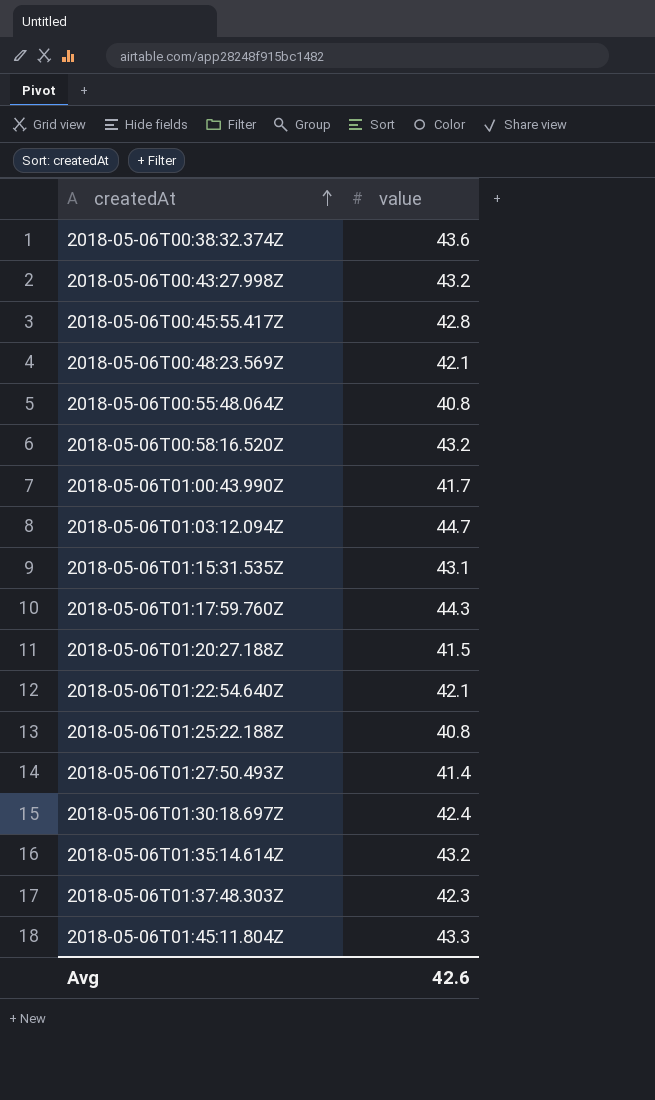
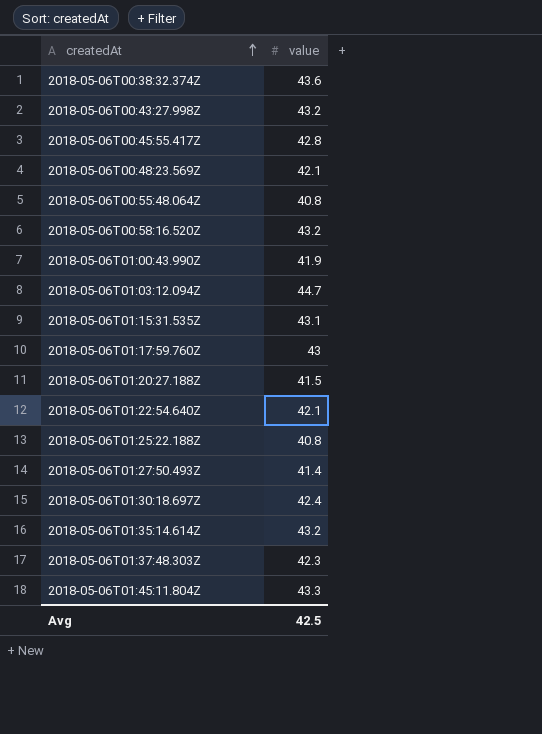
2018-05-06T01:00:43.990Z | value: 41.7 -> 41.9
2018-05-06T01:17:59.760Z | value: 44.3 -> 43
Avg | value: 42.6 -> 42.5

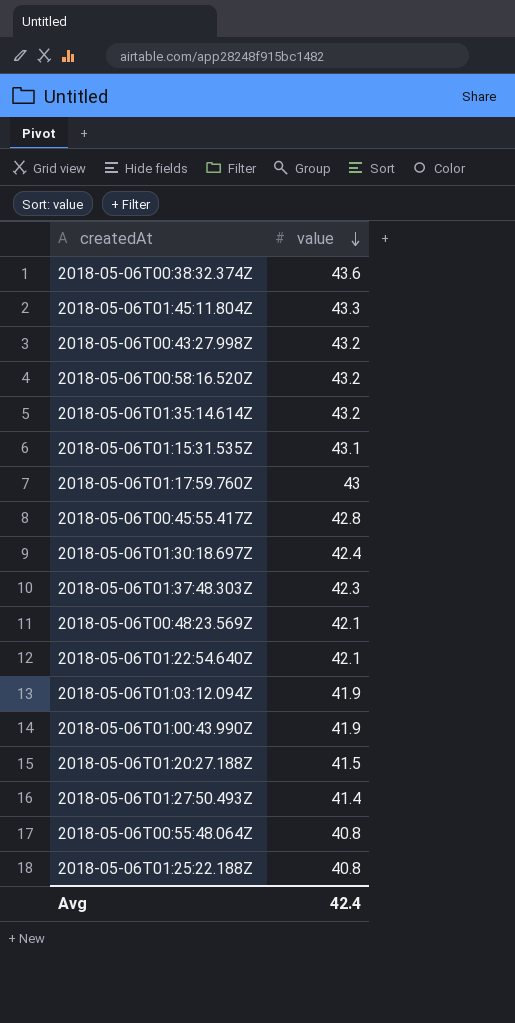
row order: createdAt ascending -> value descending
2018-05-06T01:03:12.094Z | value: 44.7 -> 41.9
Avg | value: 42.5 -> 42.4

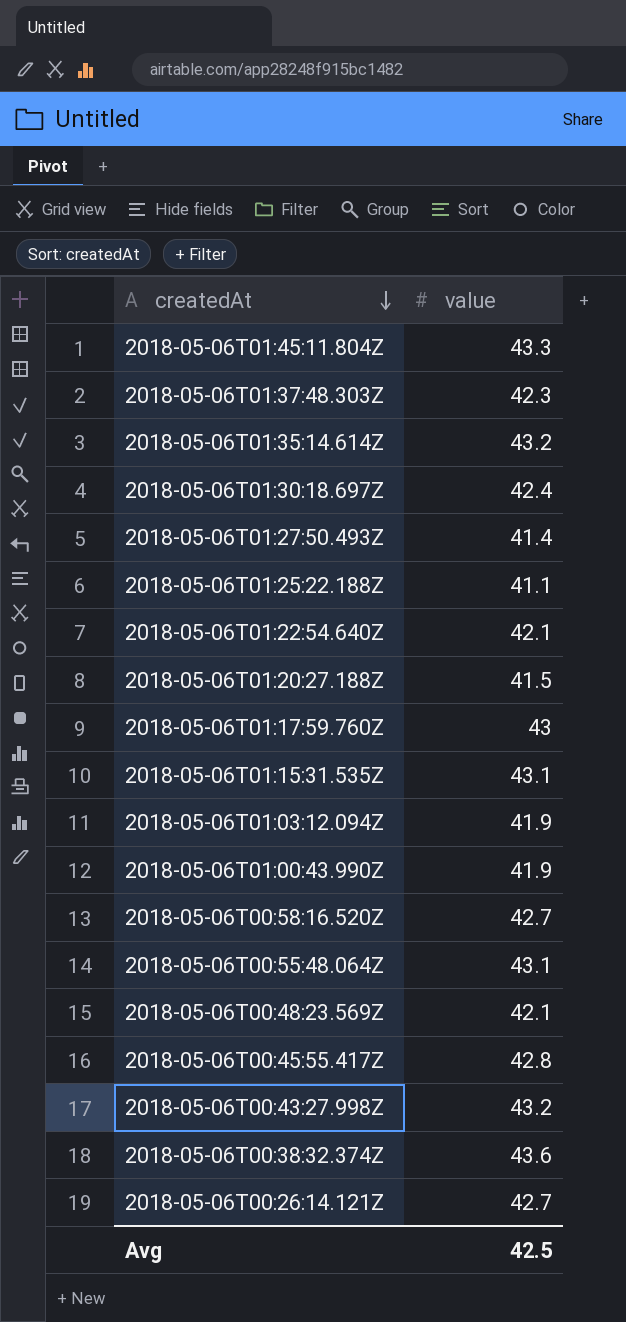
row order: value descending -> createdAt descending
2018-05-06T01:25:22.188Z | value: 40.8 -> 41.1
2018-05-06T00:58:16.520Z | value: 43.2 -> 42.7
2018-05-06T00:55:48.064Z | value: 40.8 -> 43.1
row 2018-05-06T00:26:14.121Z: none -> 42.7
Avg | value: 42.4 -> 42.5

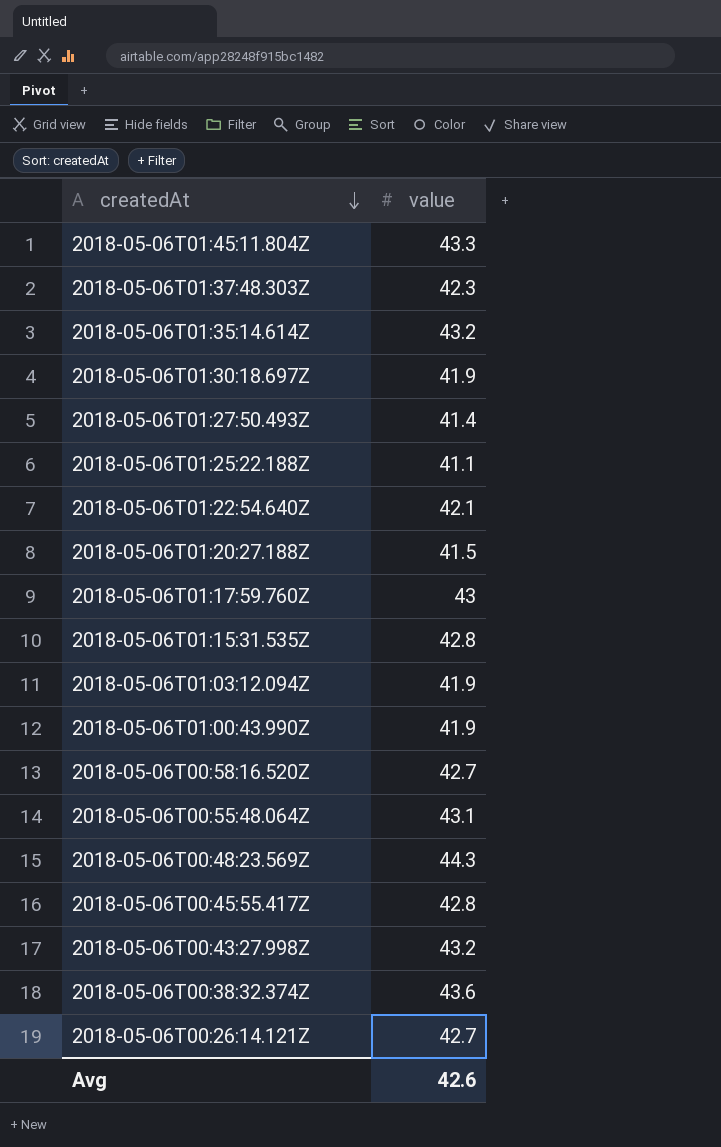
2018-05-06T01:30:18.697Z | value: 42.4 -> 41.9
2018-05-06T01:15:31.535Z | value: 43.1 -> 42.8
2018-05-06T00:48:23.569Z | value: 42.1 -> 44.3
Avg | value: 42.5 -> 42.6

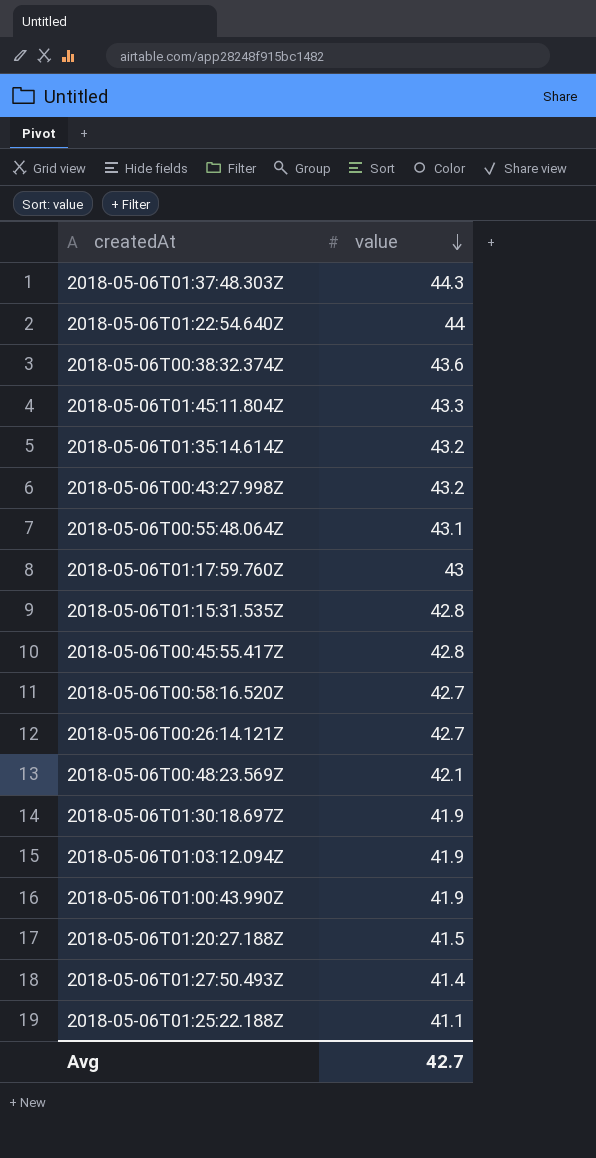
row order: createdAt descending -> value descending
2018-05-06T01:37:48.303Z | value: 42.3 -> 44.3
2018-05-06T01:22:54.640Z | value: 42.1 -> 44
2018-05-06T00:48:23.569Z | value: 44.3 -> 42.1
Avg | value: 42.6 -> 42.7

